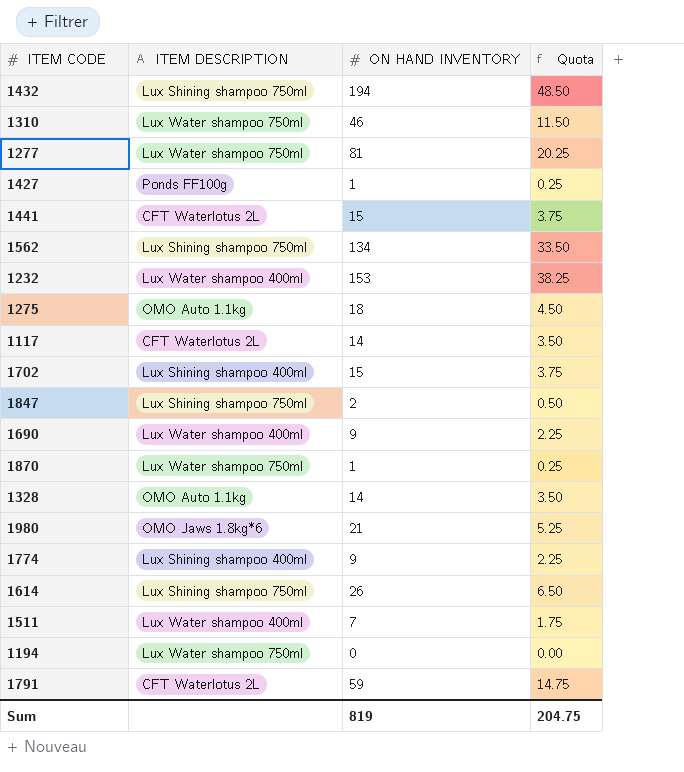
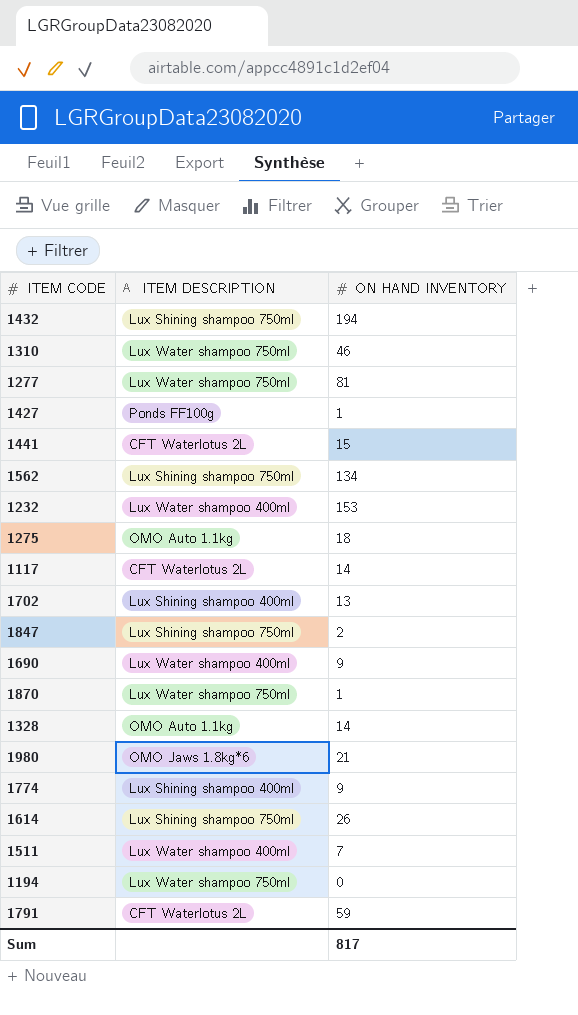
column Quota | formula: [ON HAND INVENTORY] * 0.25 -> none
1702 | ON HAND INVENTORY: 15 -> 13
Sum | ON HAND INVENTORY: 819 -> 817

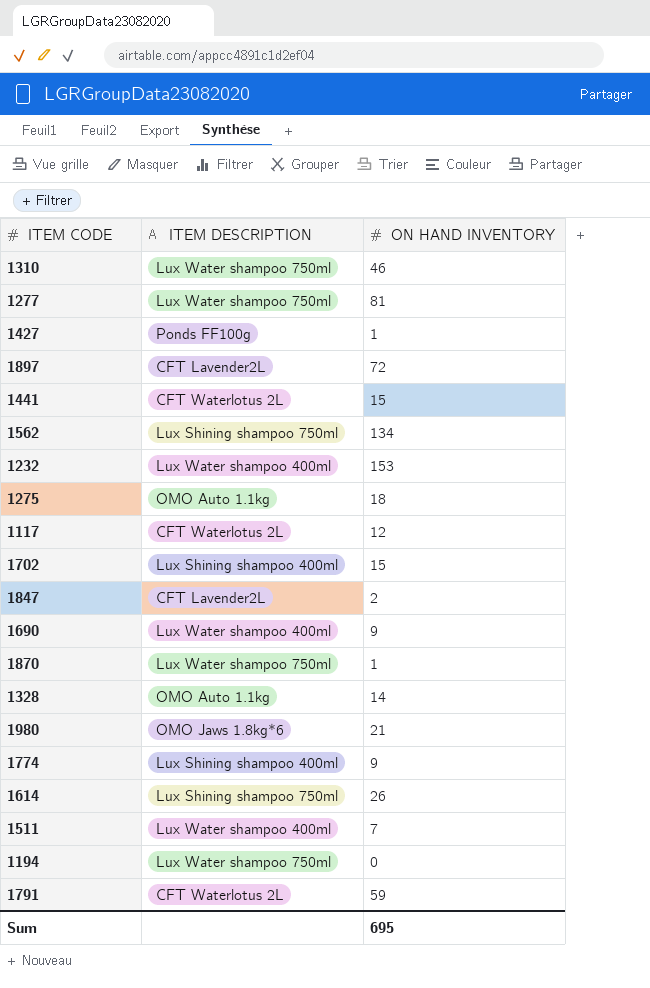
row 1432: Lux Shining shampoo 750ml | 194 -> none
row 1897: none -> CFT Lavender2L | 72
1117 | ON HAND INVENTORY: 14 -> 12
1702 | ON HAND INVENTORY: 13 -> 15
1847 | ITEM DESCRIPTION: Lux Shining shampoo 750ml -> CFT Lavender2L
Sum | ON HAND INVENTORY: 817 -> 695

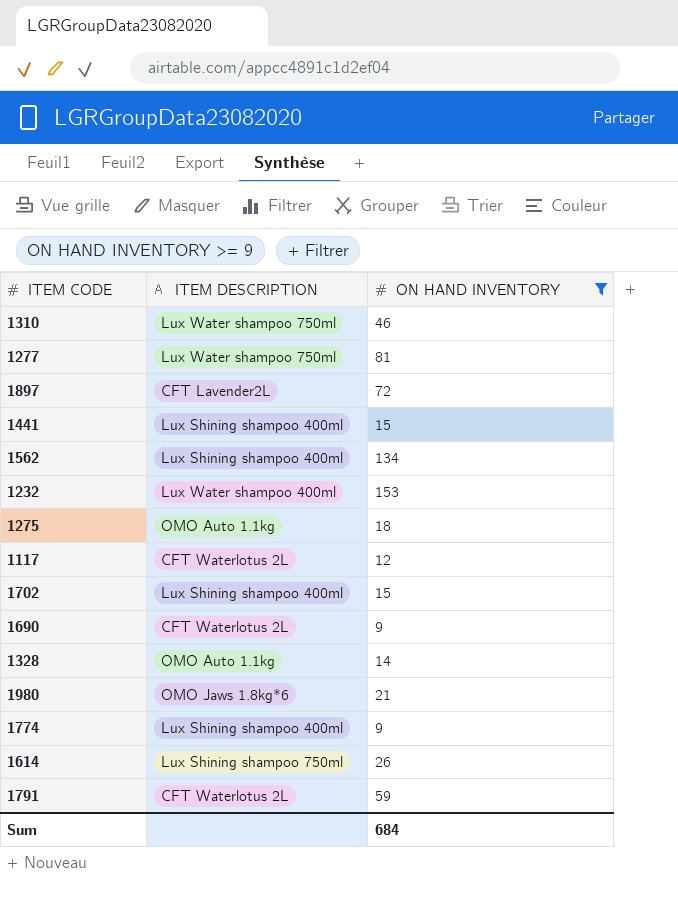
filter: none -> ON HAND INVENTORY >= 9
1441 | ITEM DESCRIPTION: CFT Waterlotus 2L -> Lux Shining shampoo 400ml
1562 | ITEM DESCRIPTION: Lux Shining shampoo 750ml -> Lux Shining shampoo 400ml
1690 | ITEM DESCRIPTION: Lux Water shampoo 400ml -> CFT Waterlotus 2L
Sum | ON HAND INVENTORY: 695 -> 684

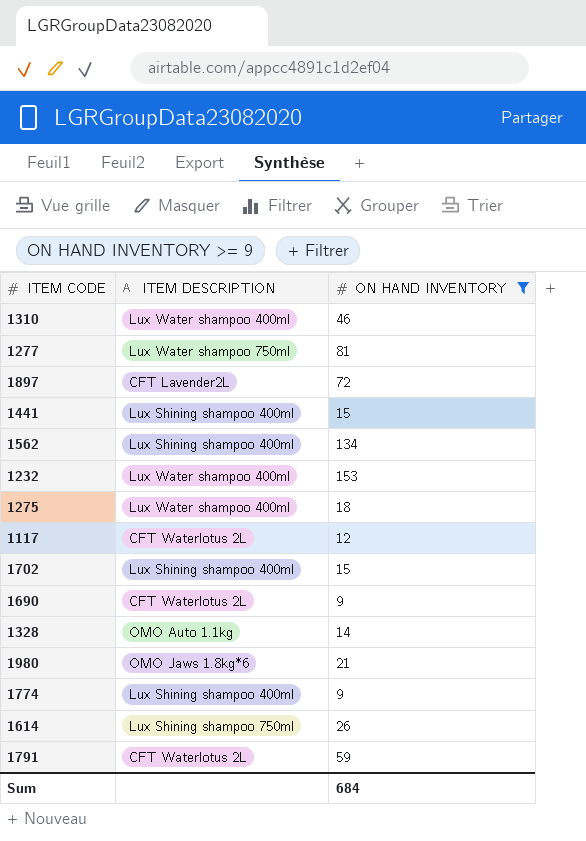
1310 | ITEM DESCRIPTION: Lux Water shampoo 750ml -> Lux Water shampoo 400ml
1275 | ITEM DESCRIPTION: OMO Auto 1.1kg -> Lux Water shampoo 400ml

